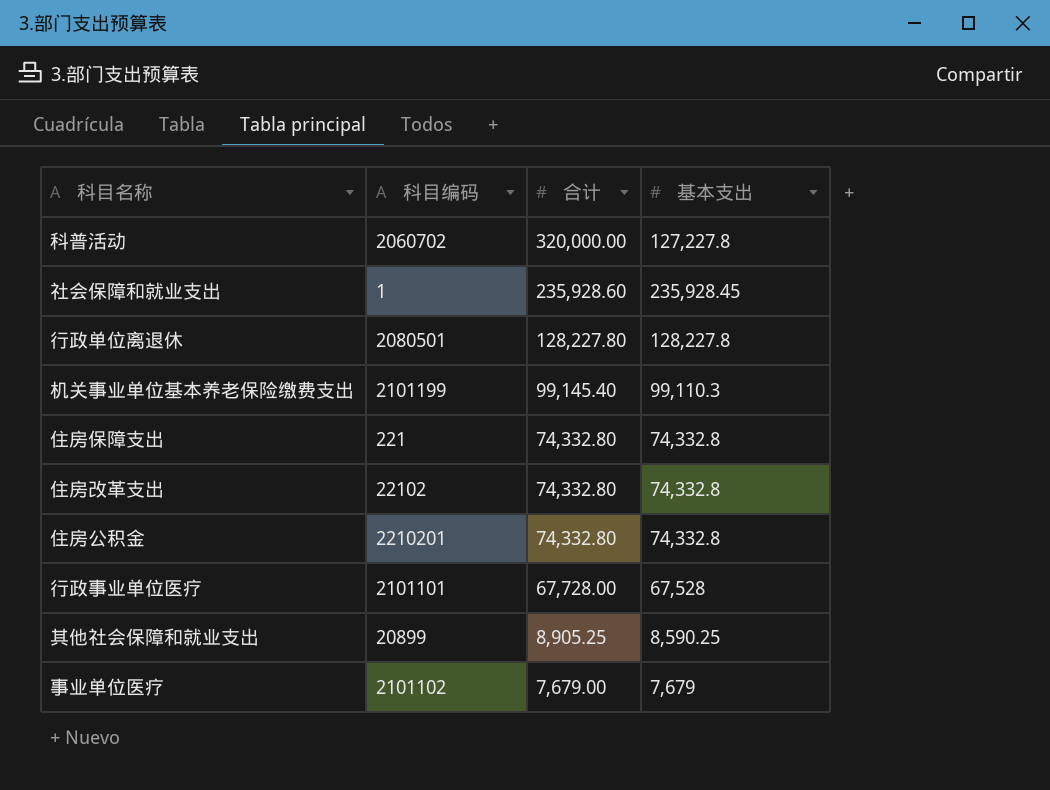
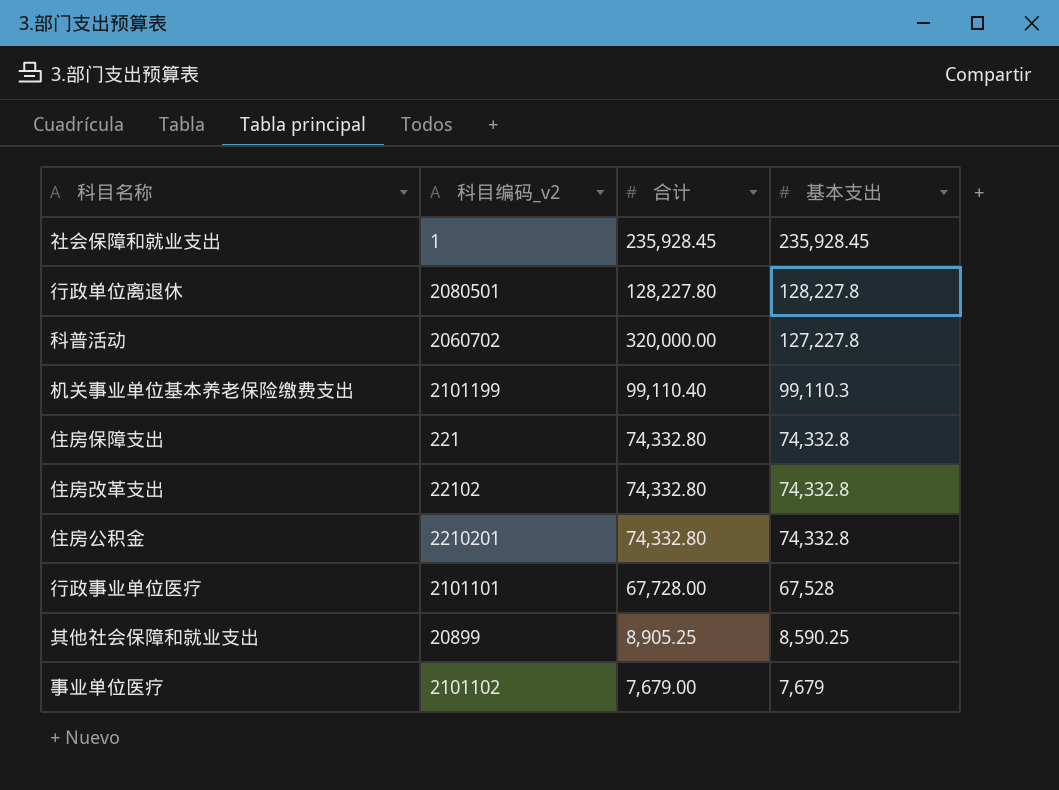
row order: 合计 descending -> 基本支出 descending
column name: 科目编码 -> 科目编码_v2
社会保障和就业支出 | 合计: 235,928.60 -> 235,928.45
机关事业单位基本养老保险缴费支出 | 合计: 99,145.40 -> 99,110.40

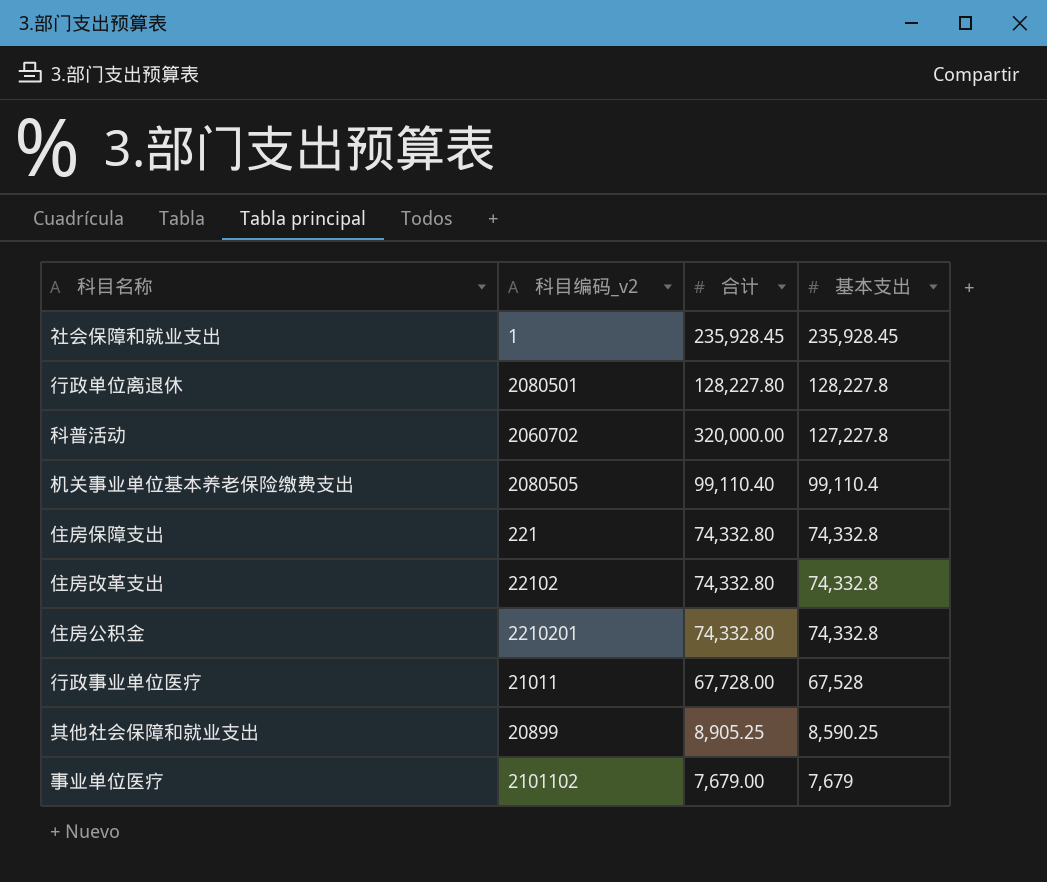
机关事业单位基本养老保险缴费支出 | 科目编码_v2: 2101199 -> 2080505
机关事业单位基本养老保险缴费支出 | 基本支出: 99,110.3 -> 99,110.4
行政事业单位医疗 | 科目编码_v2: 2101101 -> 21011

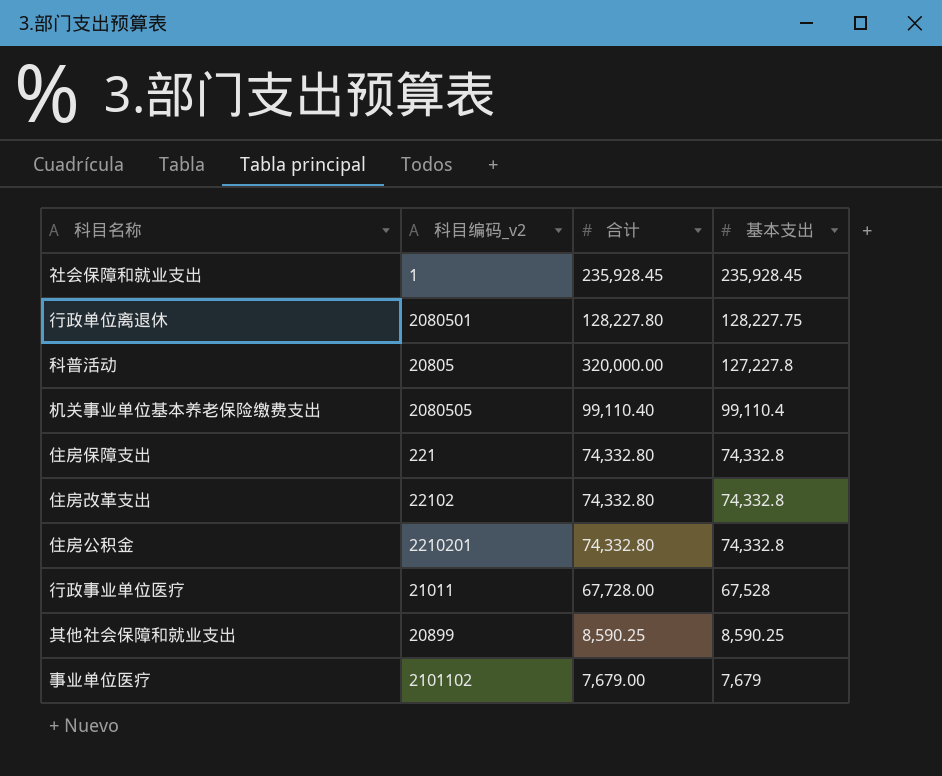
行政单位离退休 | 基本支出: 128,227.8 -> 128,227.75
科普活动 | 科目编码_v2: 2060702 -> 20805
其他社会保障和就业支出 | 合计: 8,905.25 -> 8,590.25

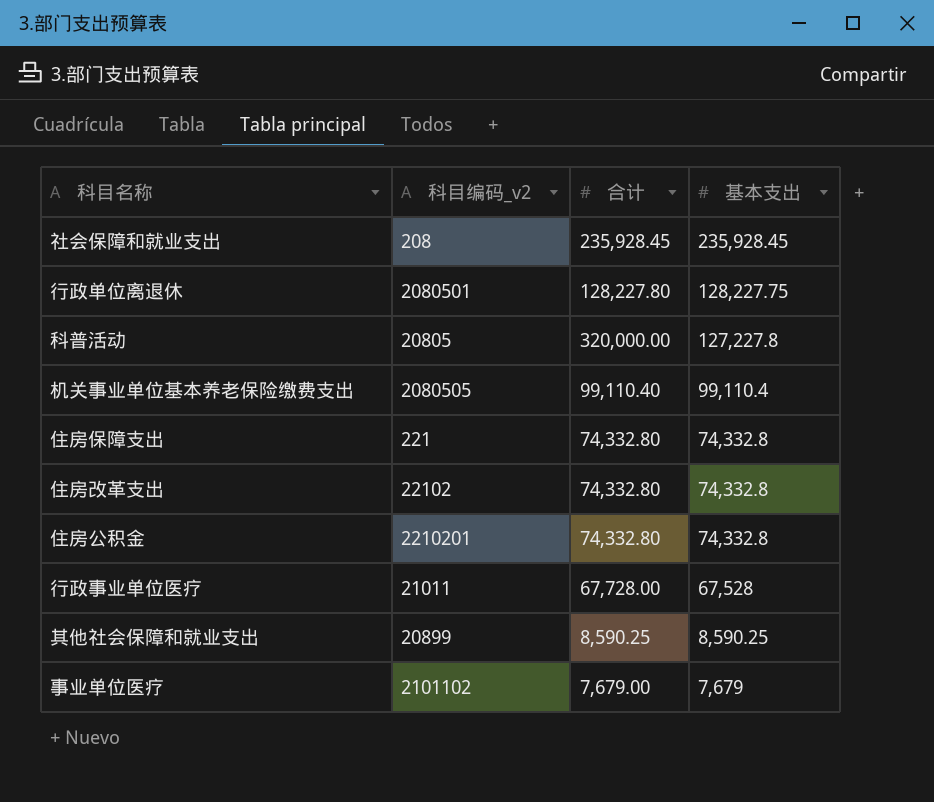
社会保障和就业支出 | 科目编码_v2: 1 -> 208

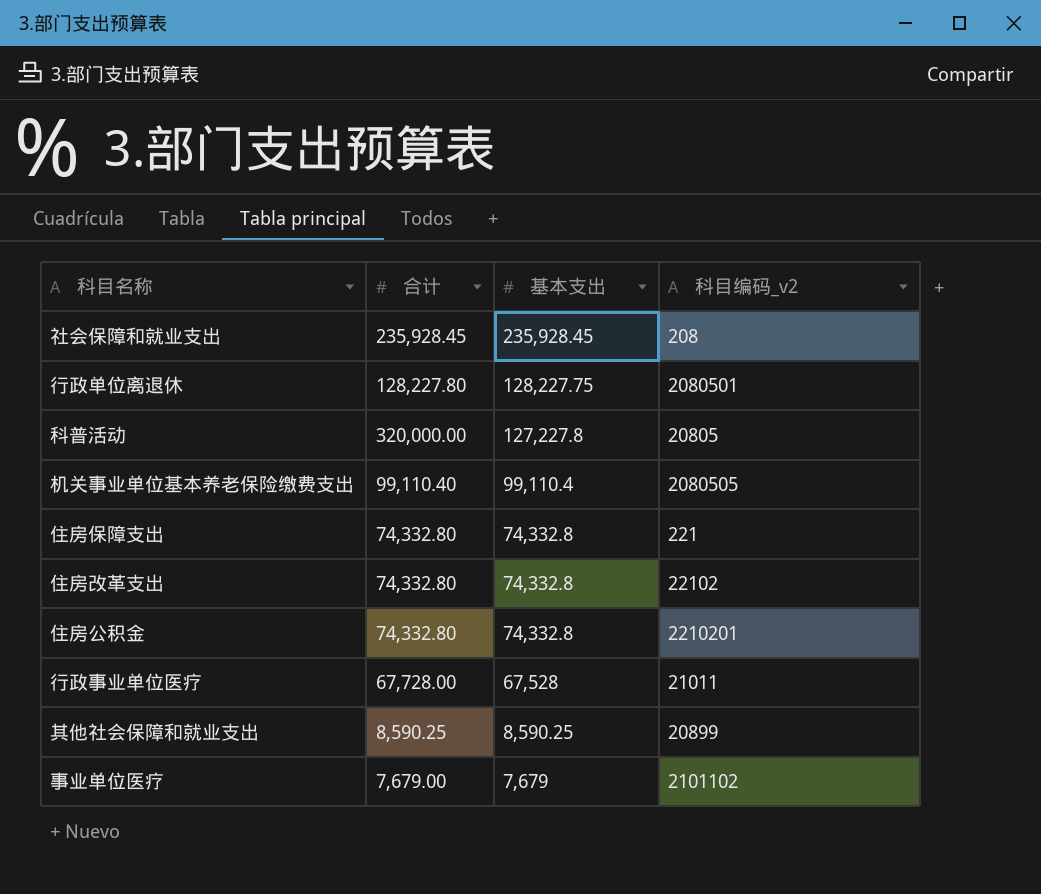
column 科目编码_v2 | position: 2 -> 4

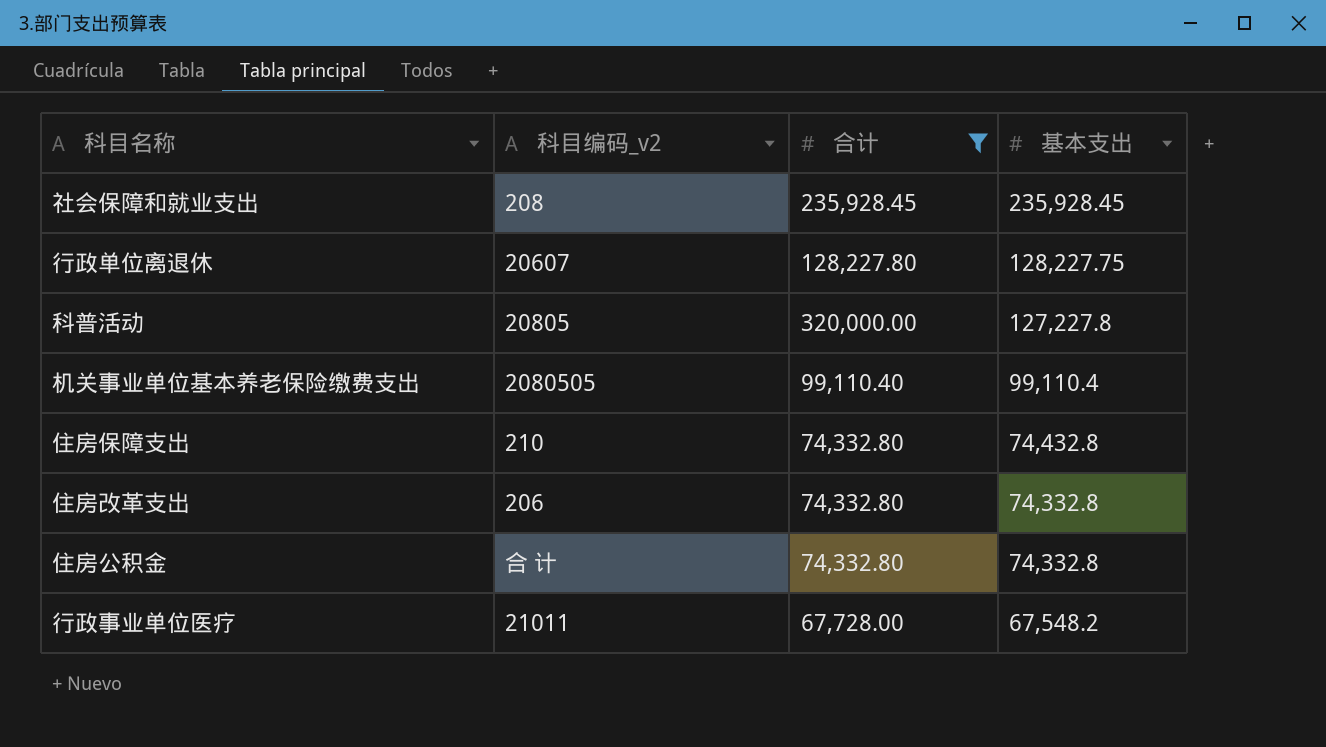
filter: none -> 合计 >= 67,728.00
column 科目编码_v2 | position: 4 -> 2
行政单位离退休 | 科目编码_v2: 2080501 -> 20607
住房保障支出 | 科目编码_v2: 221 -> 210
住房保障支出 | 基本支出: 74,332.8 -> 74,432.8
住房改革支出 | 科目编码_v2: 22102 -> 206
住房公积金 | 科目编码_v2: 2210201 -> 合 计
行政事业单位医疗 | 基本支出: 67,528 -> 67,548.2

